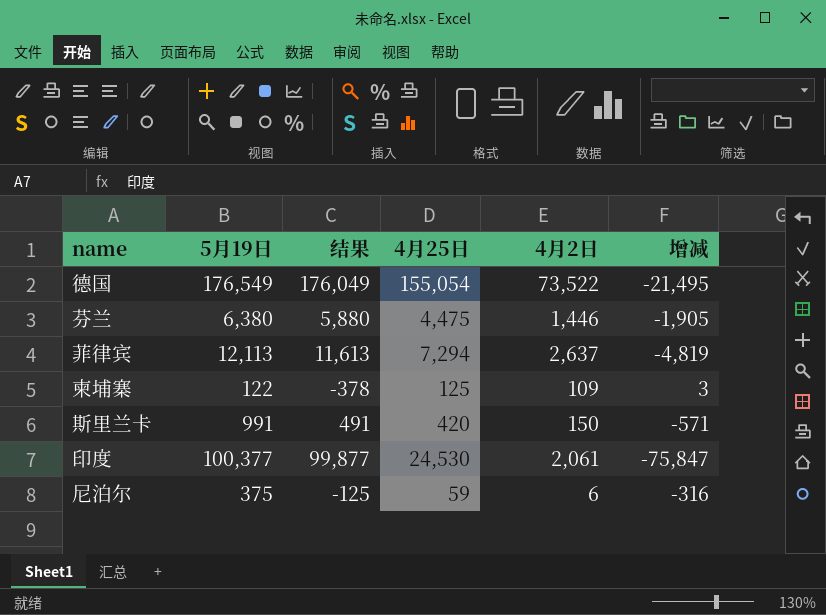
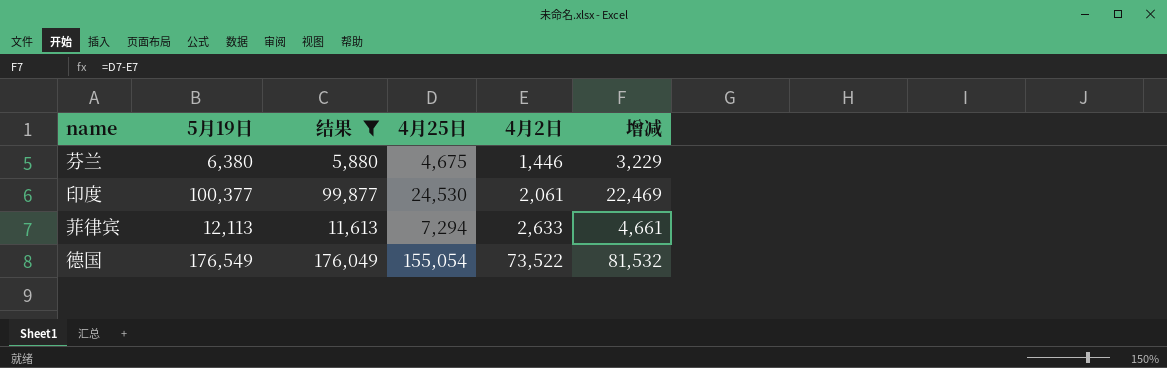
filter: none -> 结果 >= 5,880
row order: none -> 4月2日 ascending
column 增减 | formula: [4月25日] - [5月19日] -> [4月25日] - [4月2日]
芬兰 | 4月25日: 4,475 -> 4,675
菲律宾 | 4月2日: 2,637 -> 2,633

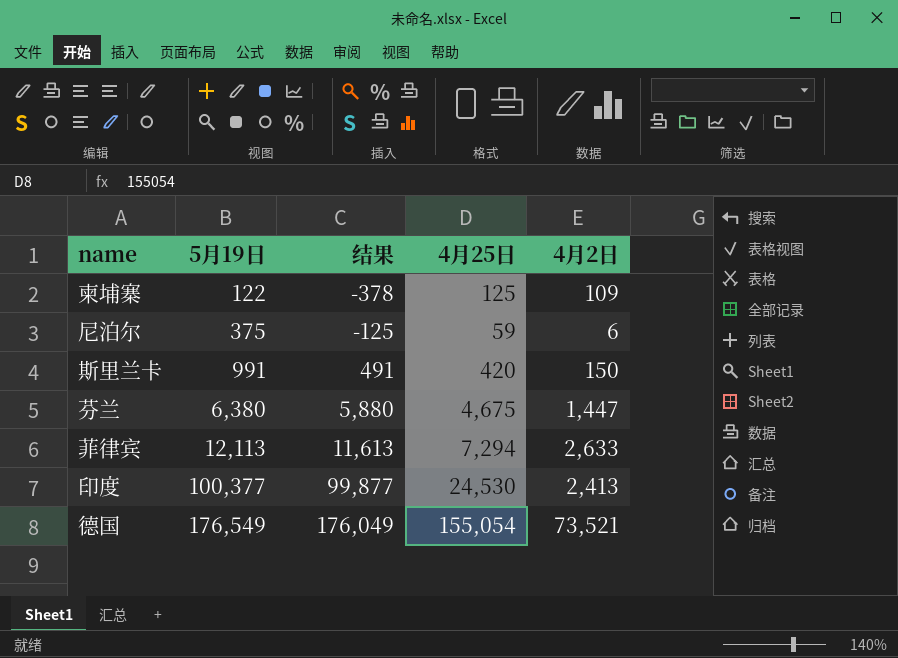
filter: 结果 >= 5,880 -> none
row order: 4月2日 ascending -> 5月19日 ascending
column 增减 | formula: [4月25日] - [4月2日] -> none
芬兰 | 4月2日: 1,446 -> 1,447
印度 | 4月2日: 2,061 -> 2,413
德国 | 4月2日: 73,522 -> 73,521

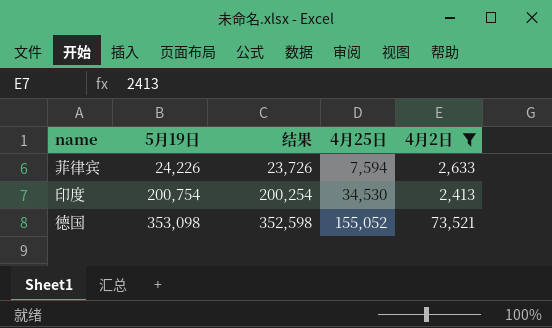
filter: none -> 4月2日 >= 2,413
菲律宾 | 5月19日: 12,113 -> 24,226
菲律宾 | 结果: 11,613 -> 23,726
菲律宾 | 4月25日: 7,294 -> 7,594
印度 | 5月19日: 100,377 -> 200,754
印度 | 结果: 99,877 -> 200,254
印度 | 4月25日: 24,530 -> 34,530
德国 | 5月19日: 176,549 -> 353,098
德国 | 结果: 176,049 -> 352,598
德国 | 4月25日: 155,054 -> 155,052

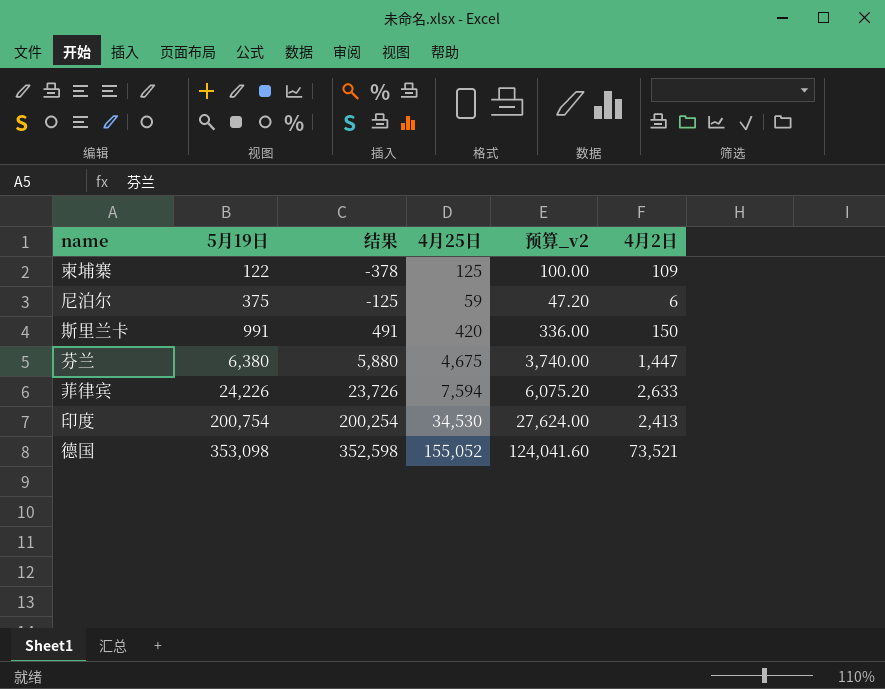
filter: 4月2日 >= 2,413 -> none
column 预算_v2 | formula: none -> [4月25日] * 0.8

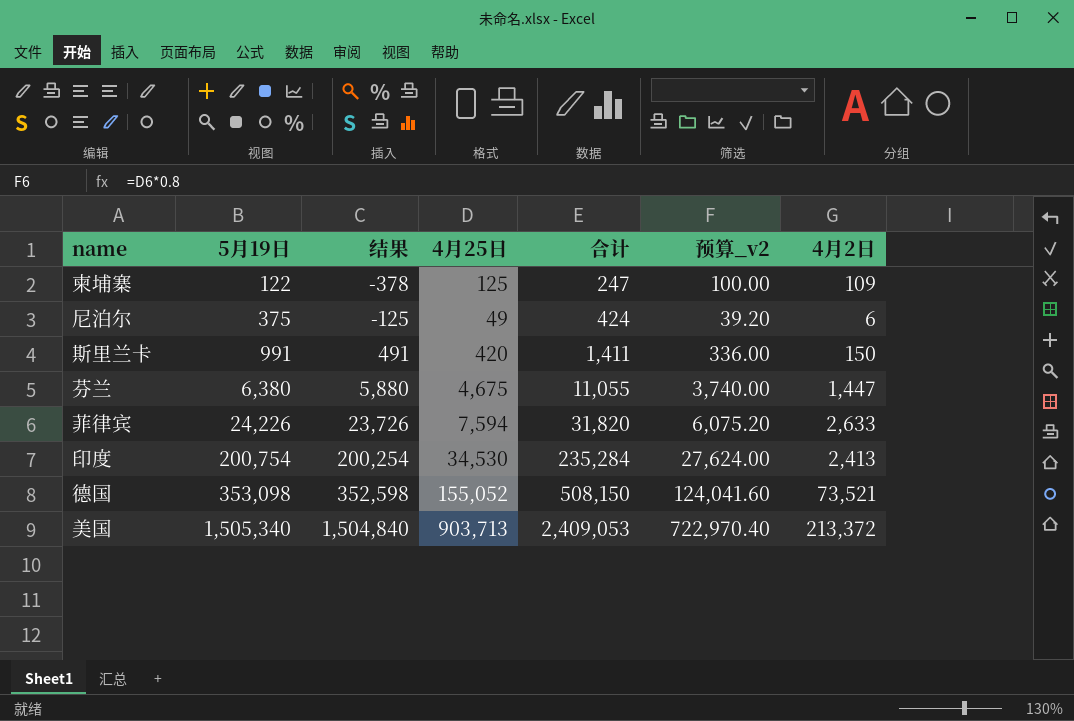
column 合计 | formula: none -> [5月19日] + [4月25日]
尼泊尔 | 4月25日: 59 -> 49
尼泊尔 | 预算_v2: 47.20 -> 39.20
row 美国: none -> 1,505,340 | 1,504,840 | 903,713 | 2,409,053 | 722,970.40 | 213,372

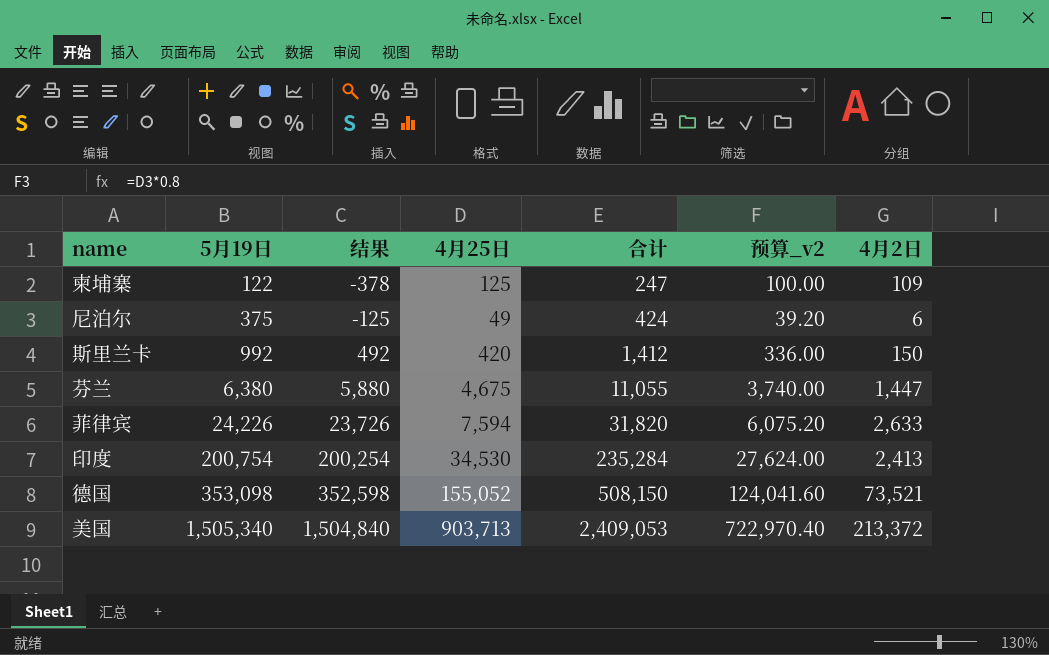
斯里兰卡 | 5月19日: 991 -> 992
斯里兰卡 | 结果: 491 -> 492
斯里兰卡 | 合计: 1,411 -> 1,412

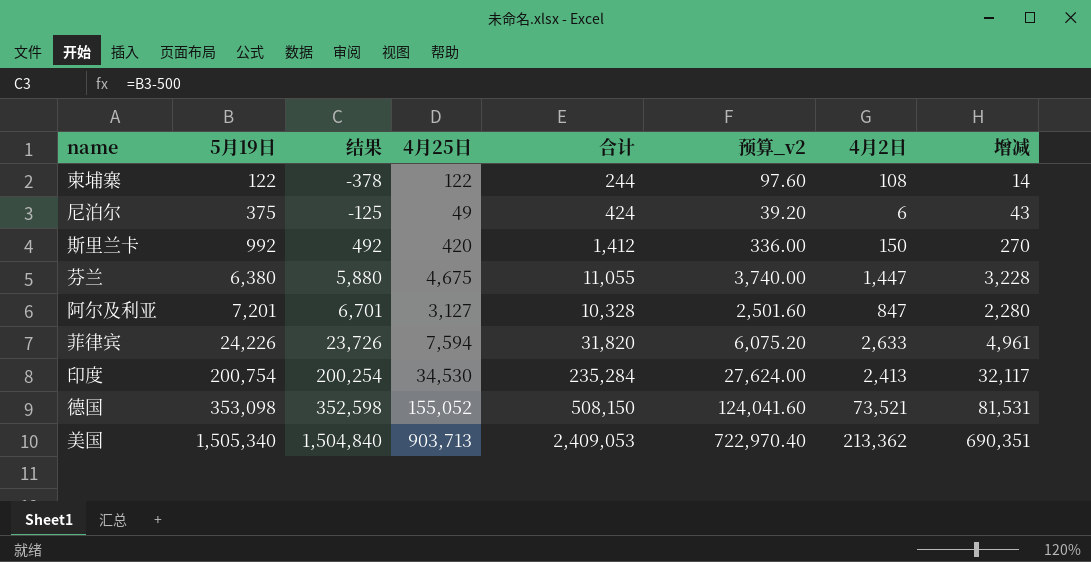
column 增减 | formula: none -> [4月25日] - [4月2日]
柬埔寨 | 4月25日: 125 -> 122
柬埔寨 | 合计: 247 -> 244
柬埔寨 | 预算_v2: 100.00 -> 97.60
柬埔寨 | 4月2日: 109 -> 108
row 阿尔及利亚: none -> 7,201 | 6,701 | 3,127 | 10,328 | 2,501.60 | 847 | 2,280
美国 | 4月2日: 213,372 -> 213,362

